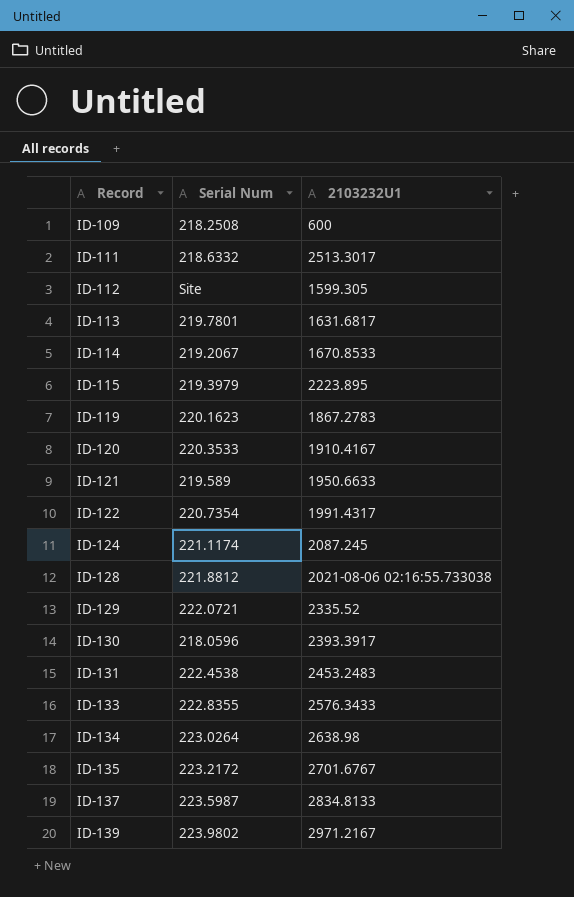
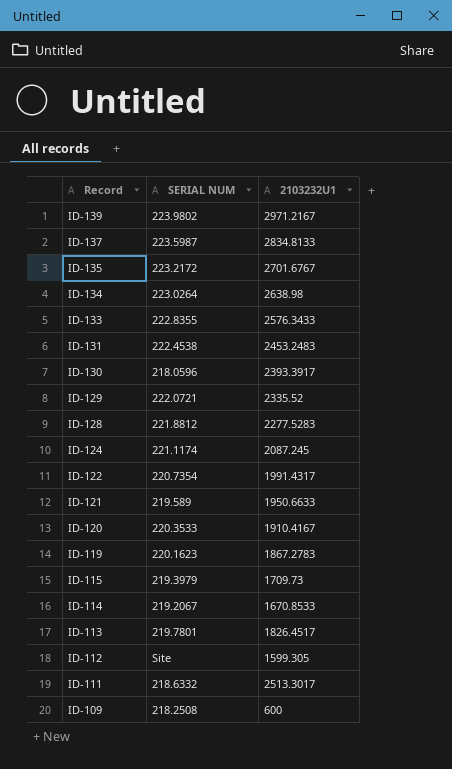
row order: Record ascending -> Record descending
column name: Serial Num -> SERIAL NUM
ID-128 | 2103232U1: 2021-08-06 02:16:55.733038 -> 2277.5283
ID-115 | 2103232U1: 2223.895 -> 1709.73
ID-113 | 2103232U1: 1631.6817 -> 1826.4517

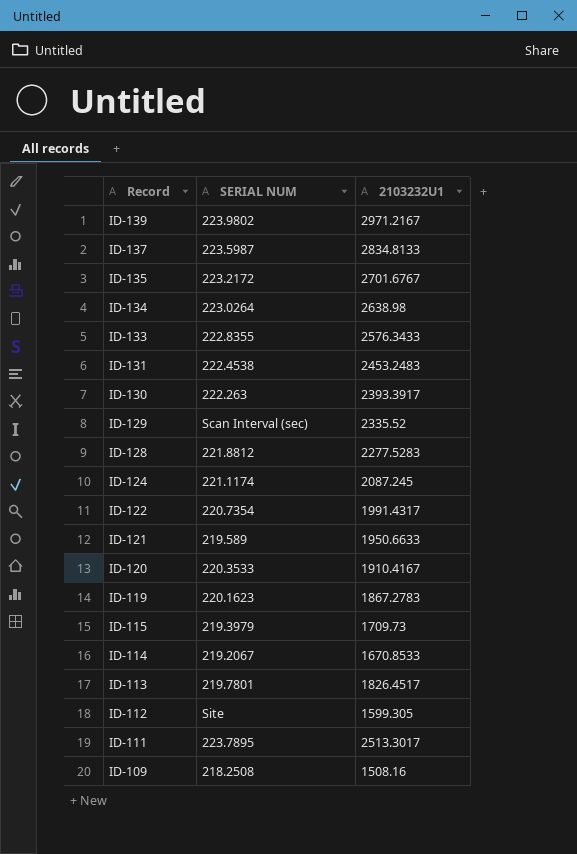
ID-130 | SERIAL NUM: 218.0596 -> 222.263
ID-129 | SERIAL NUM: 222.0721 -> Scan Interval (sec)
ID-111 | SERIAL NUM: 218.6332 -> 223.7895
ID-109 | 2103232U1: 600 -> 1508.16

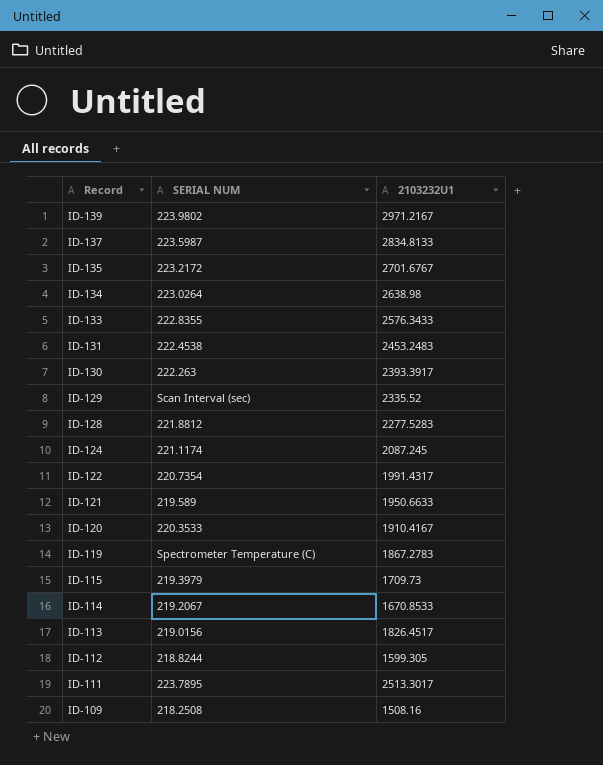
ID-119 | SERIAL NUM: 220.1623 -> Spectrometer Temperature (C)
ID-113 | SERIAL NUM: 219.7801 -> 219.0156
ID-112 | SERIAL NUM: Site -> 218.8244

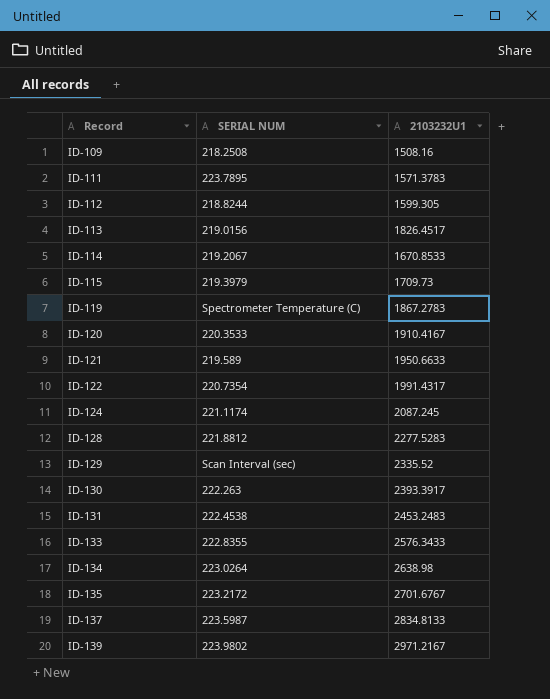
row order: Record descending -> Record ascending
ID-111 | 2103232U1: 2513.3017 -> 1571.3783

